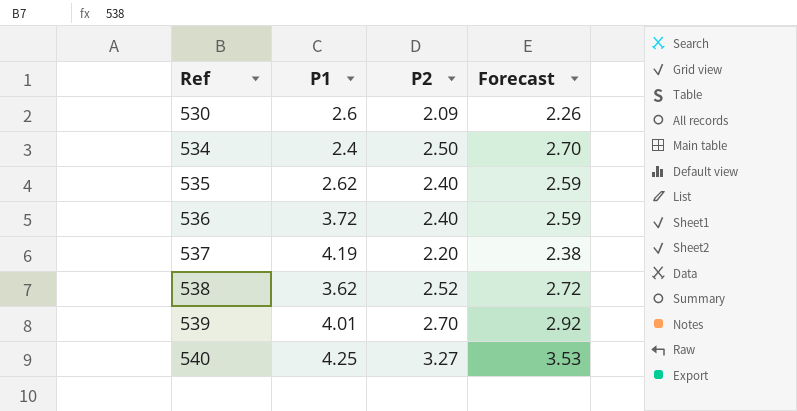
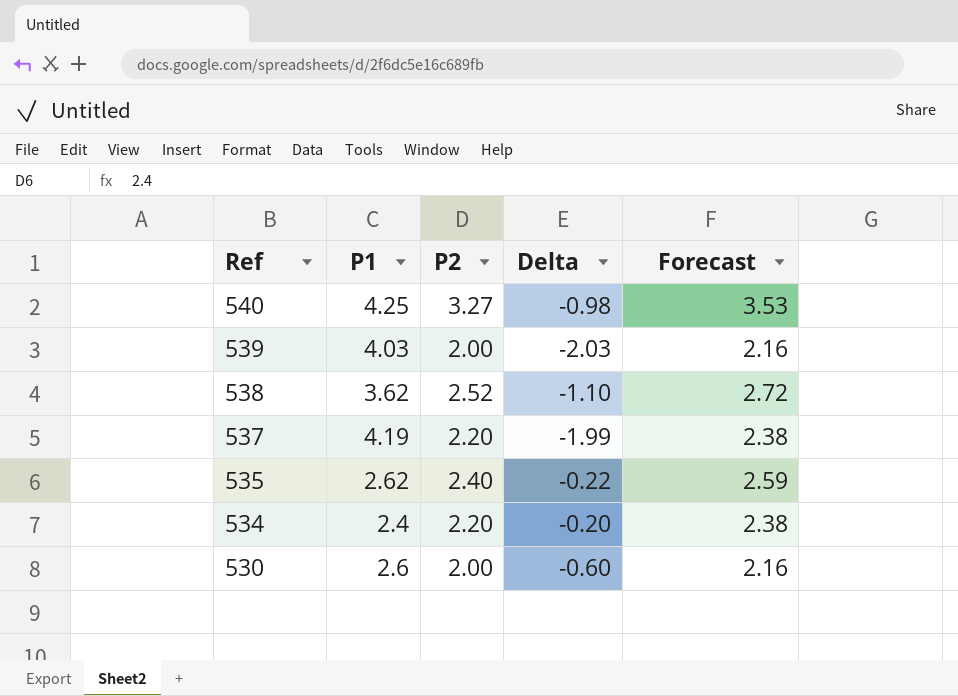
row order: Ref ascending -> Ref descending
column Delta | formula: none -> [P2] - [P1]
row 536: 3.72 | 2.40 | 2.59 -> none
539 | P1: 4.01 -> 4.03
539 | P2: 2.70 -> 2.00
539 | Forecast: 2.92 -> 2.16
534 | P2: 2.50 -> 2.20
534 | Forecast: 2.70 -> 2.38
530 | P2: 2.09 -> 2.00
530 | Forecast: 2.26 -> 2.16

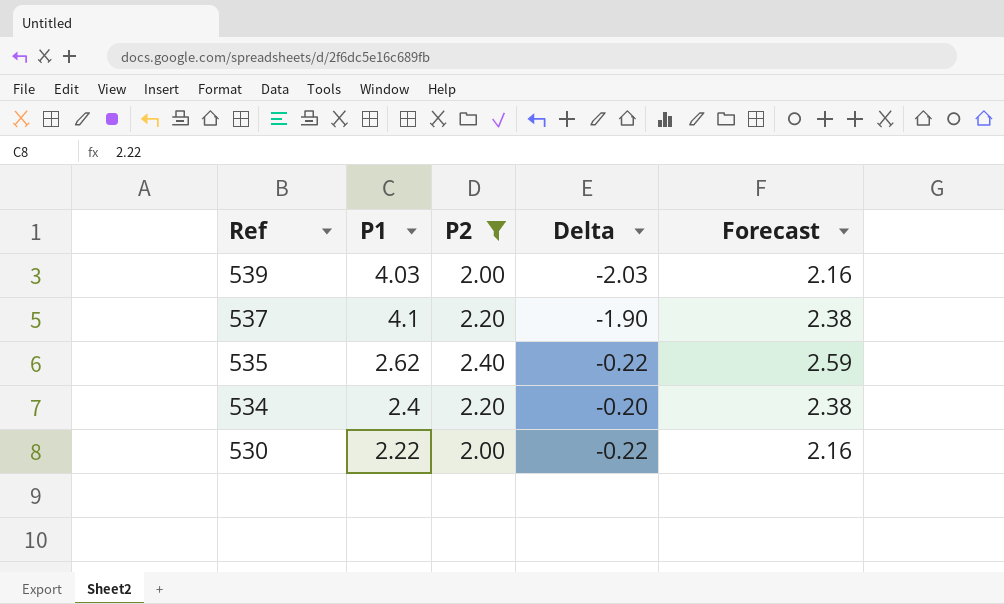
filter: none -> P2 <= 2.40
537 | P1: 4.19 -> 4.1
537 | Delta: -1.99 -> -1.90
530 | P1: 2.6 -> 2.22
530 | Delta: -0.60 -> -0.22

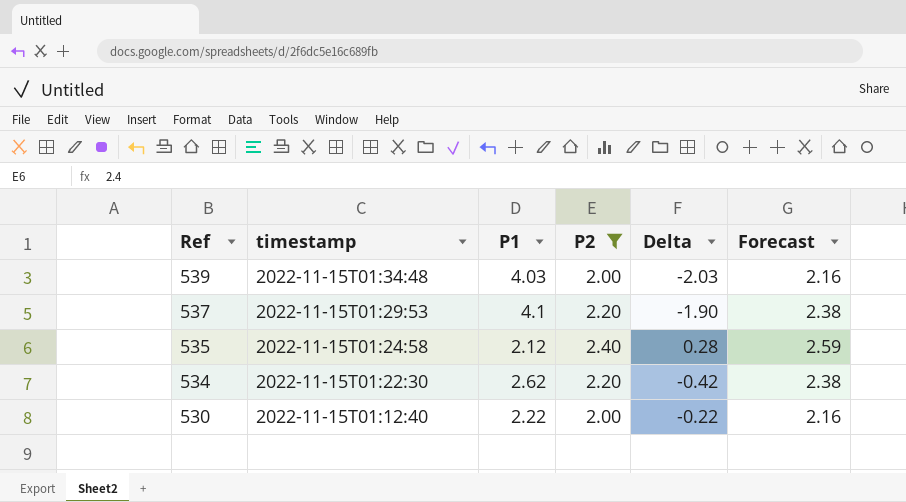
column timestamp | position: none -> 2
535 | P1: 2.62 -> 2.12
535 | Delta: -0.22 -> 0.28
534 | P1: 2.4 -> 2.62
534 | Delta: -0.20 -> -0.42

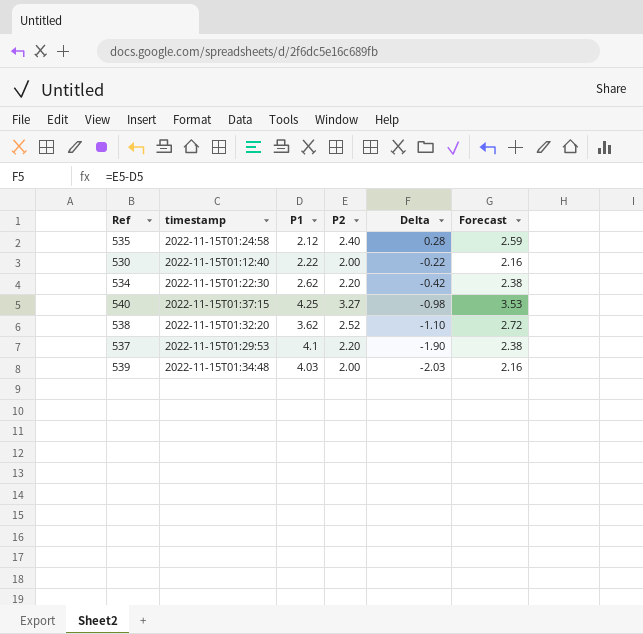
filter: P2 <= 2.40 -> none
row order: Ref descending -> Delta descending

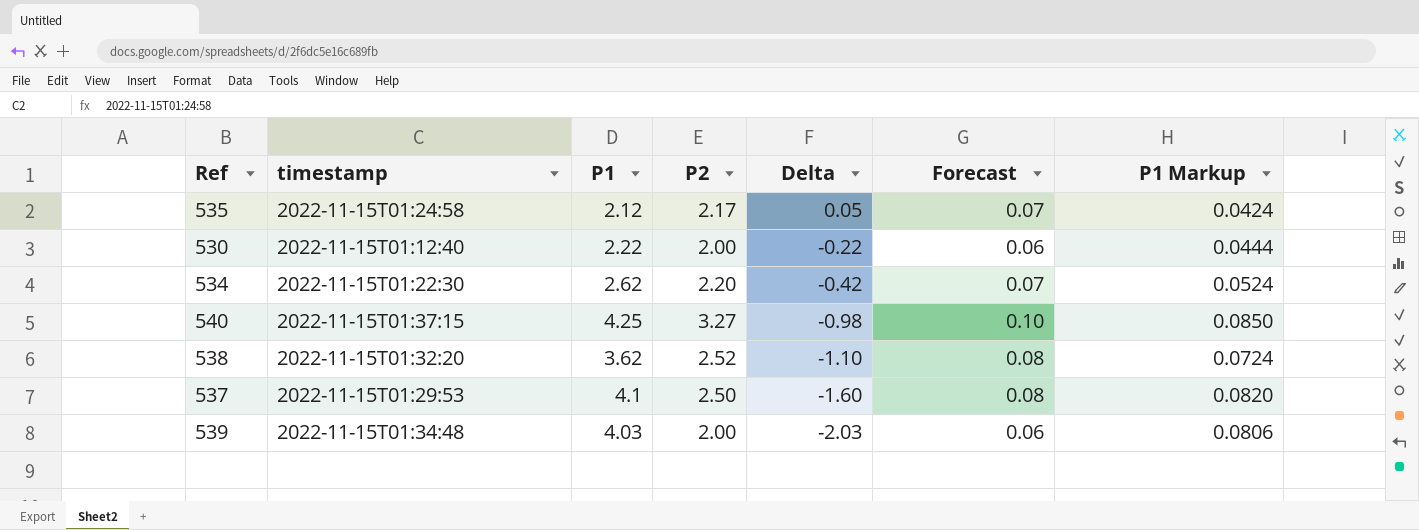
column Forecast | formula: [P2] * 1.08 -> [P2] * 0.03
column P1 Markup | formula: none -> [P1] * 0.02
535 | P2: 2.40 -> 2.17
535 | Delta: 0.28 -> 0.05
537 | P2: 2.20 -> 2.50
537 | Delta: -1.90 -> -1.60

